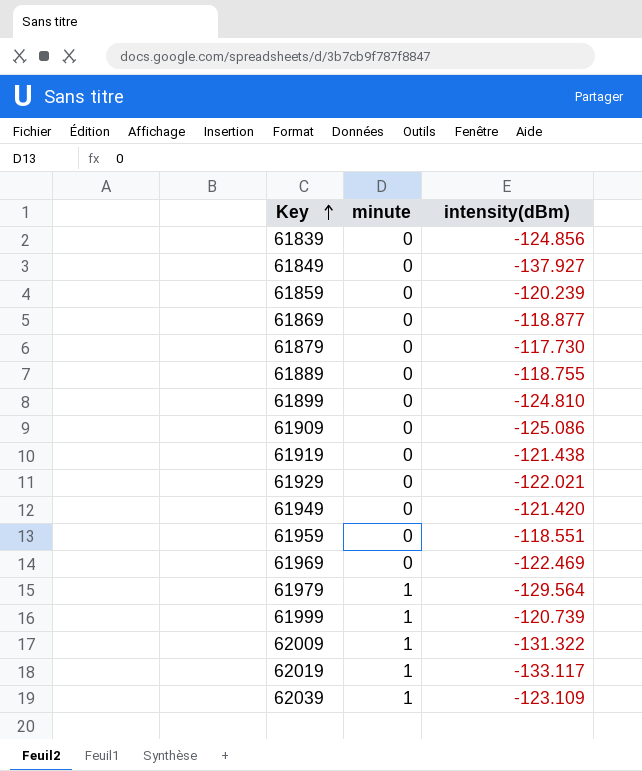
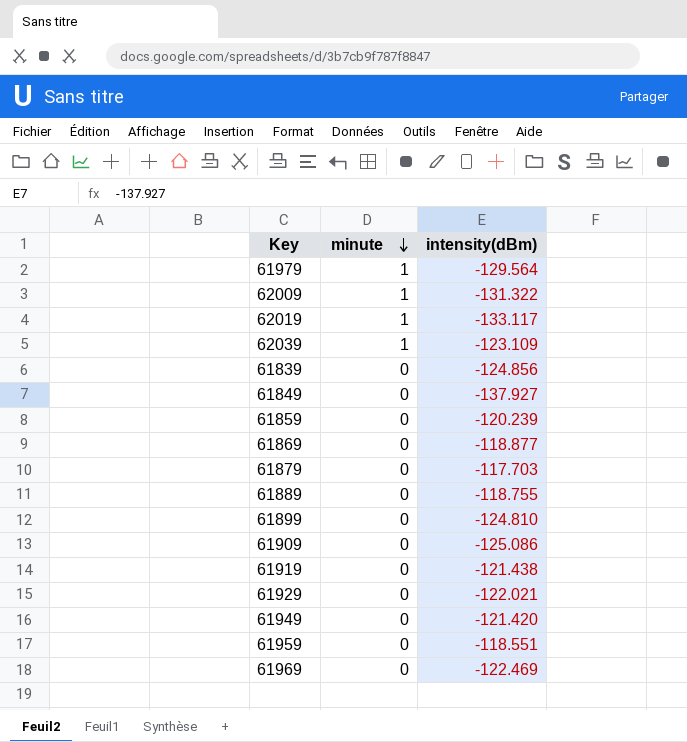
row order: Key ascending -> minute descending
row 61999: 1 | -120.739 -> none
61879 | intensity(dBm): -117.730 -> -117.703

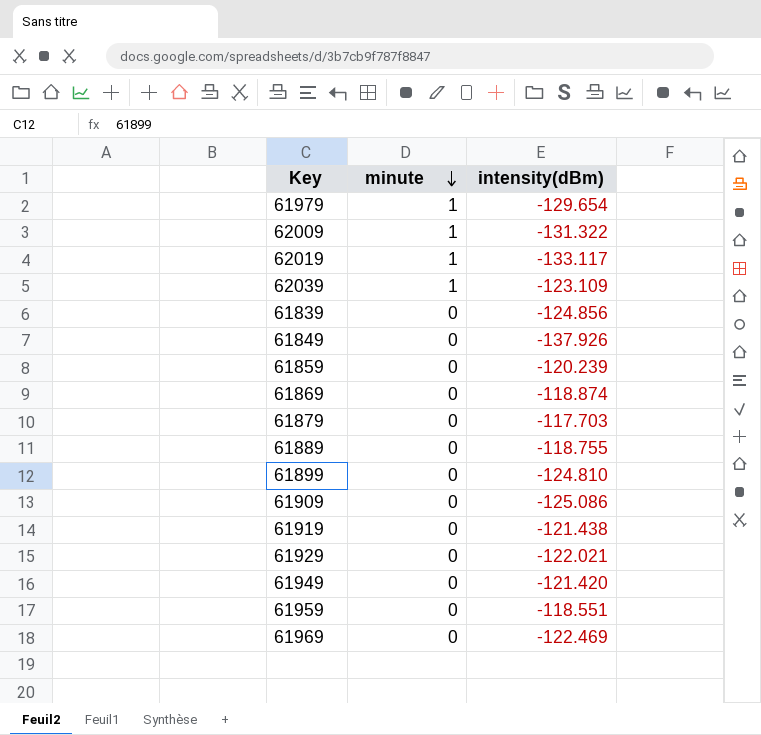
61979 | intensity(dBm): -129.564 -> -129.654
61849 | intensity(dBm): -137.927 -> -137.926
61869 | intensity(dBm): -118.877 -> -118.874

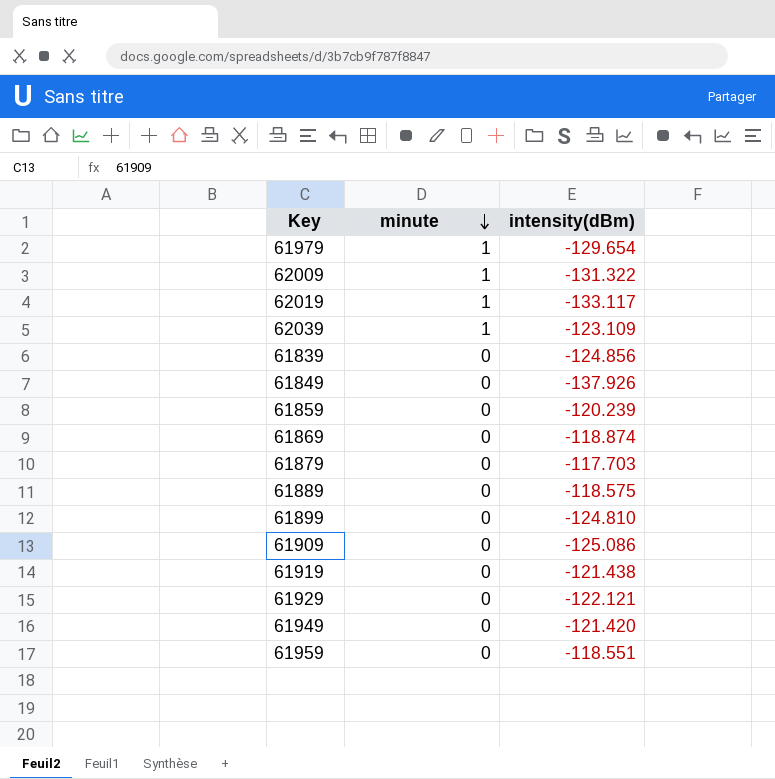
row 61969: 0 | -122.469 -> none
61889 | intensity(dBm): -118.755 -> -118.575
61929 | intensity(dBm): -122.021 -> -122.121

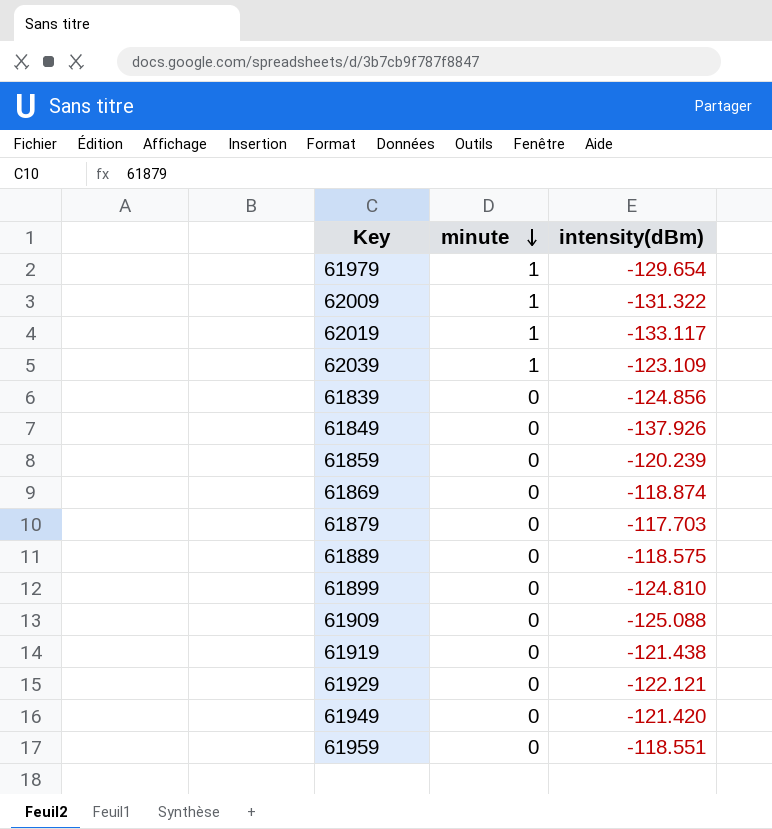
61909 | intensity(dBm): -125.086 -> -125.088

